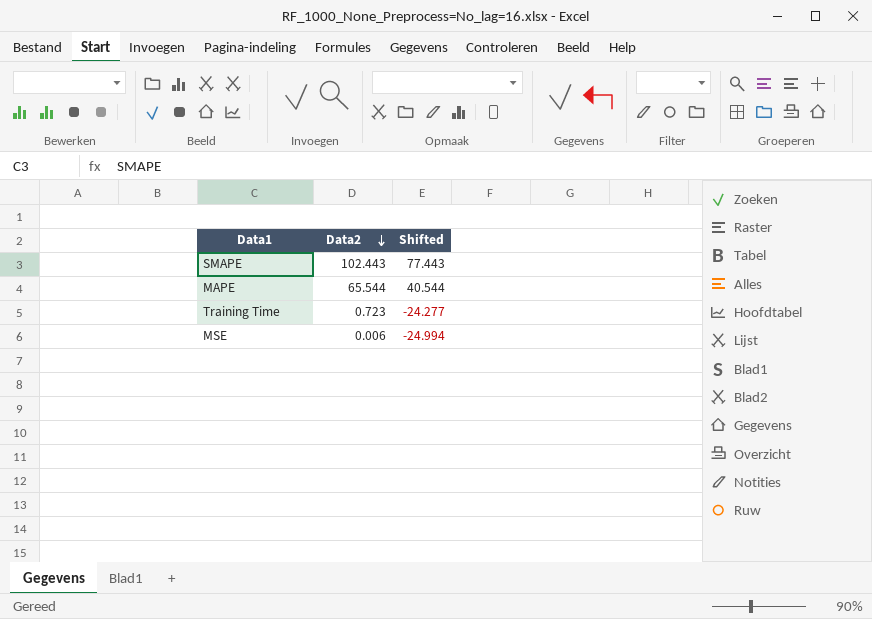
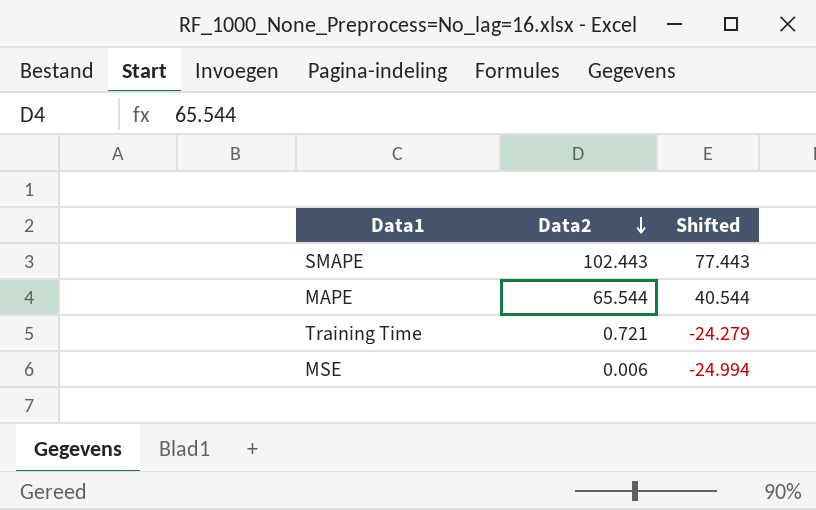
Training Time | Data2: 0.723 -> 0.721
Training Time | Shifted: -24.277 -> -24.279

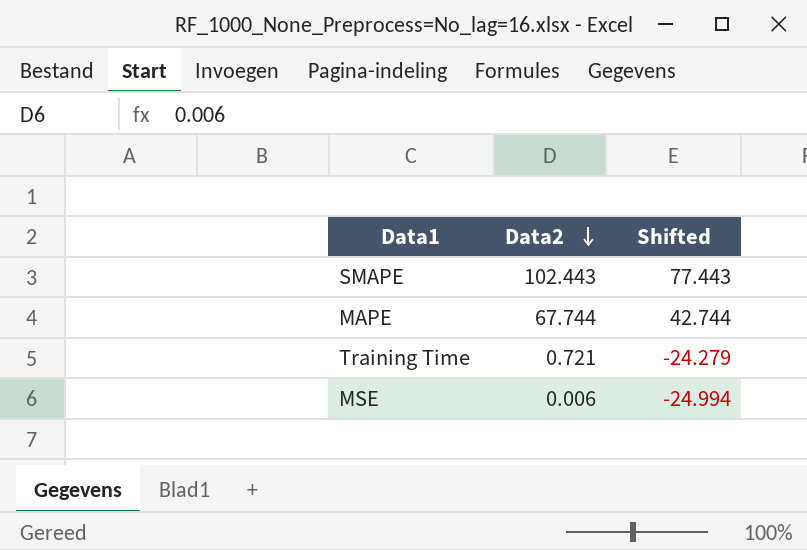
MAPE | Data2: 65.544 -> 67.744
MAPE | Shifted: 40.544 -> 42.744

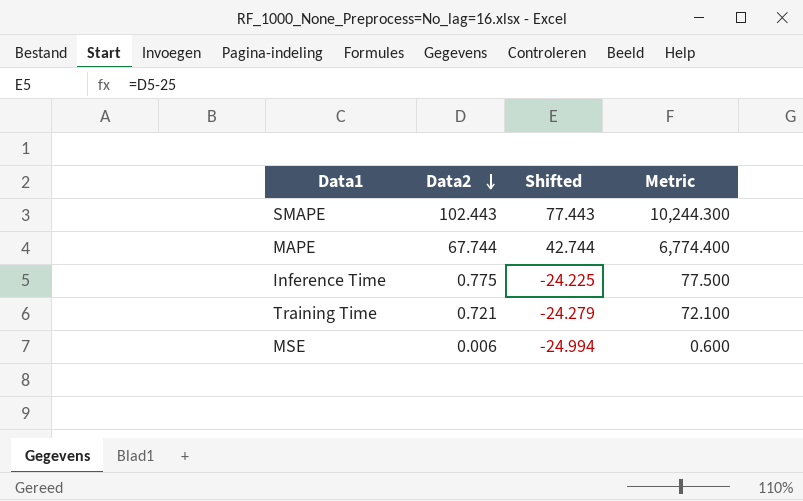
column Metric | formula: none -> [Data2] * 100
row Inference Time: none -> 0.775 | -24.225 | 77.500

